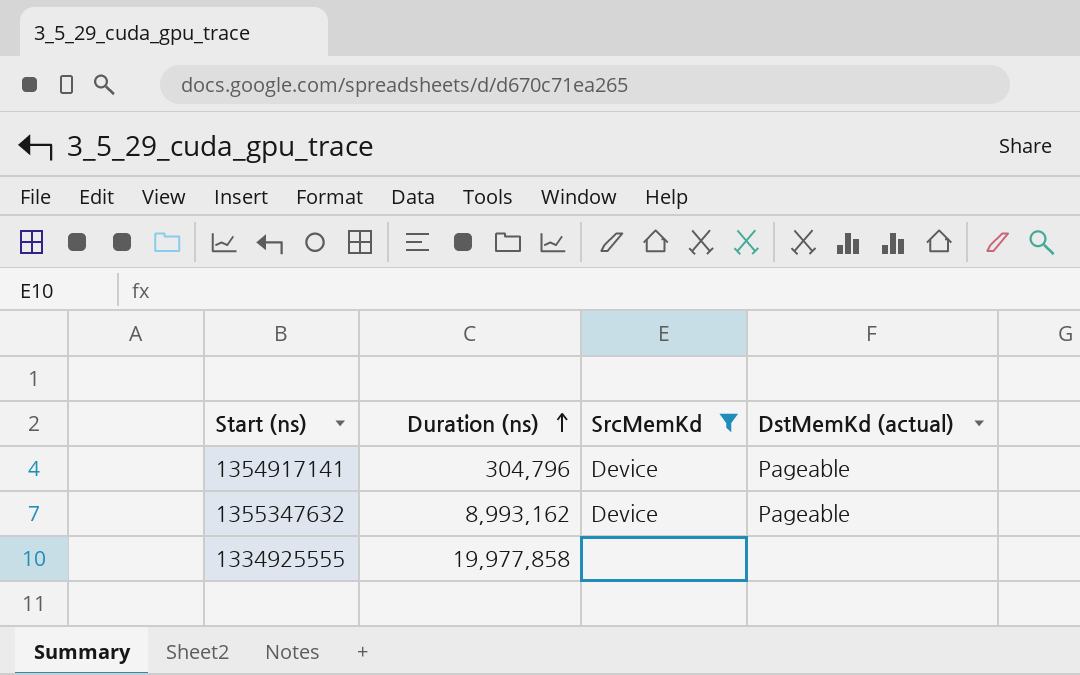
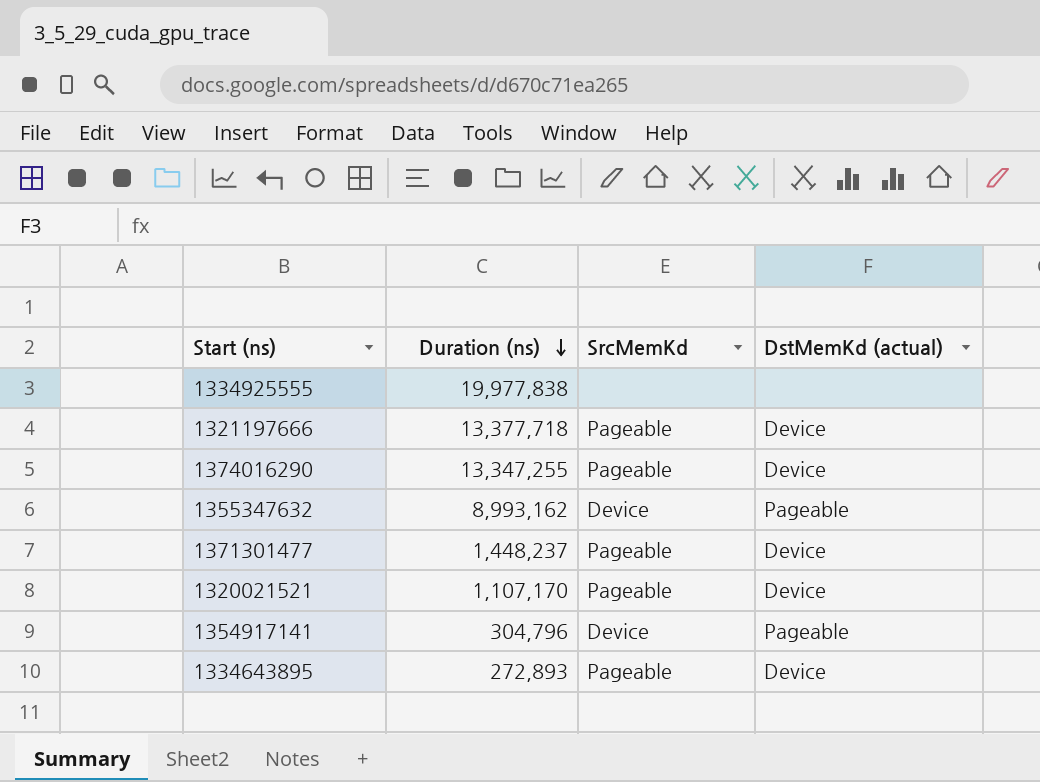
filter: SrcMemKd != Pageable -> none
row order: Duration (ns) ascending -> Duration (ns) descending
1334925555 | Duration (ns): 19,977,858 -> 19,977,838

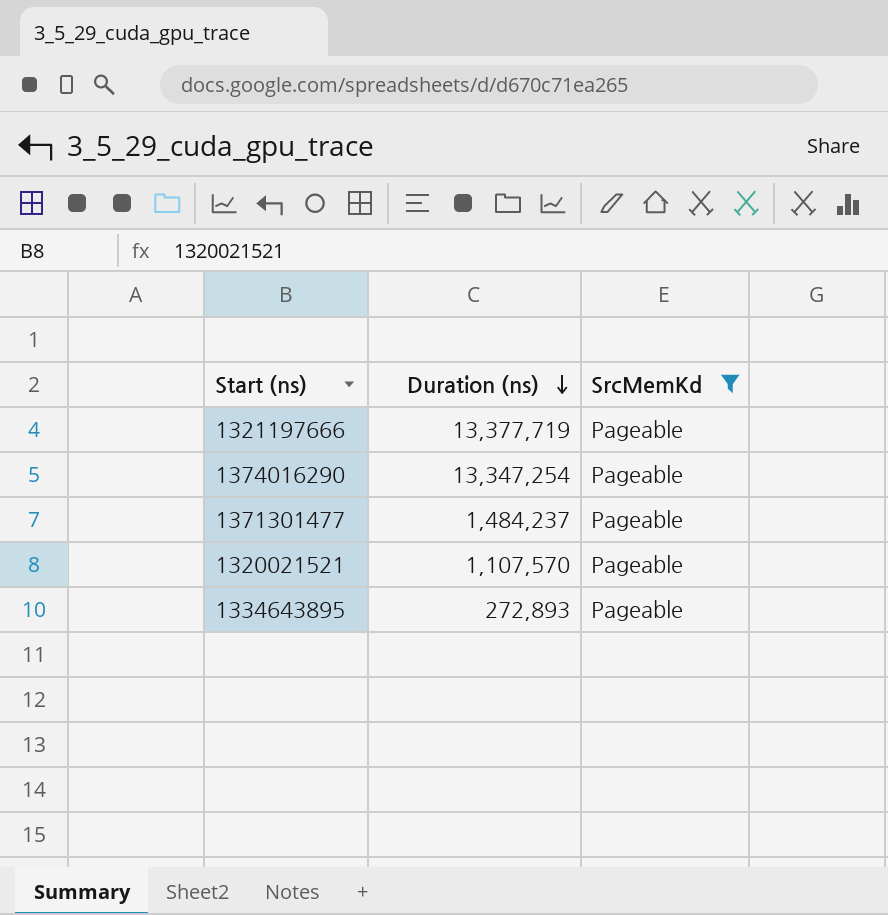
filter: none -> SrcMemKd = Pageable
column DstMemKd (actual) | position: 4 -> none
1321197666 | Duration (ns): 13,377,718 -> 13,377,719
1374016290 | Duration (ns): 13,347,255 -> 13,347,254
1371301477 | Duration (ns): 1,448,237 -> 1,484,237
1320021521 | Duration (ns): 1,107,170 -> 1,107,570

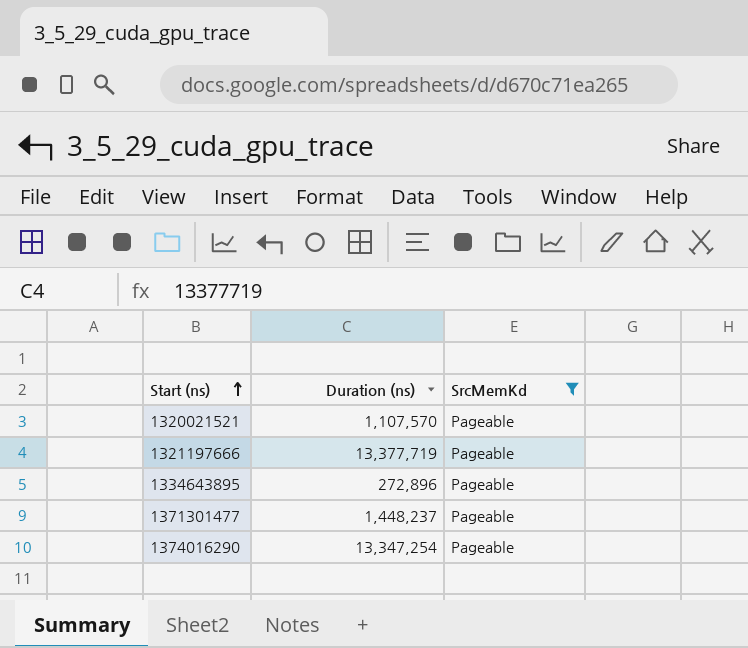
row order: Duration (ns) descending -> Start (ns) ascending
1334643895 | Duration (ns): 272,893 -> 272,896
1371301477 | Duration (ns): 1,484,237 -> 1,448,237

